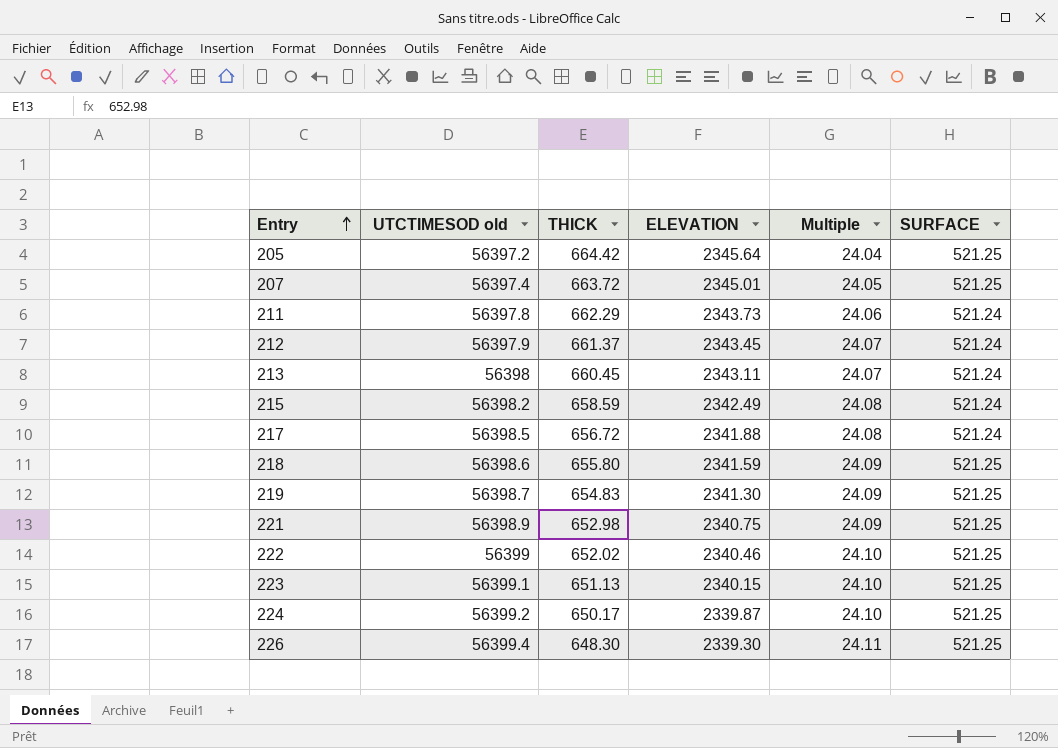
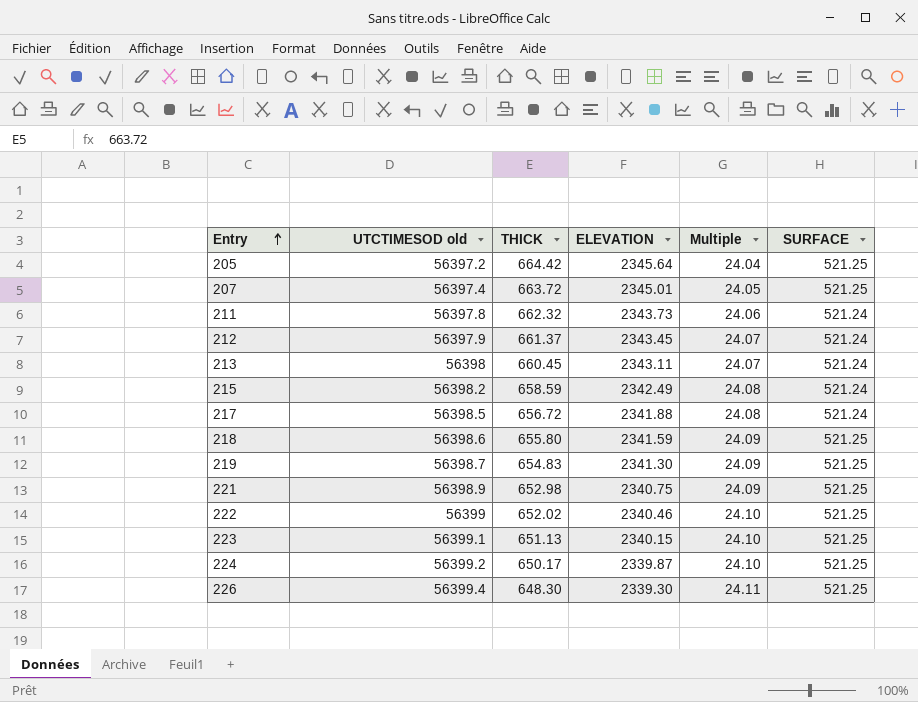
211 | THICK: 662.29 -> 662.32

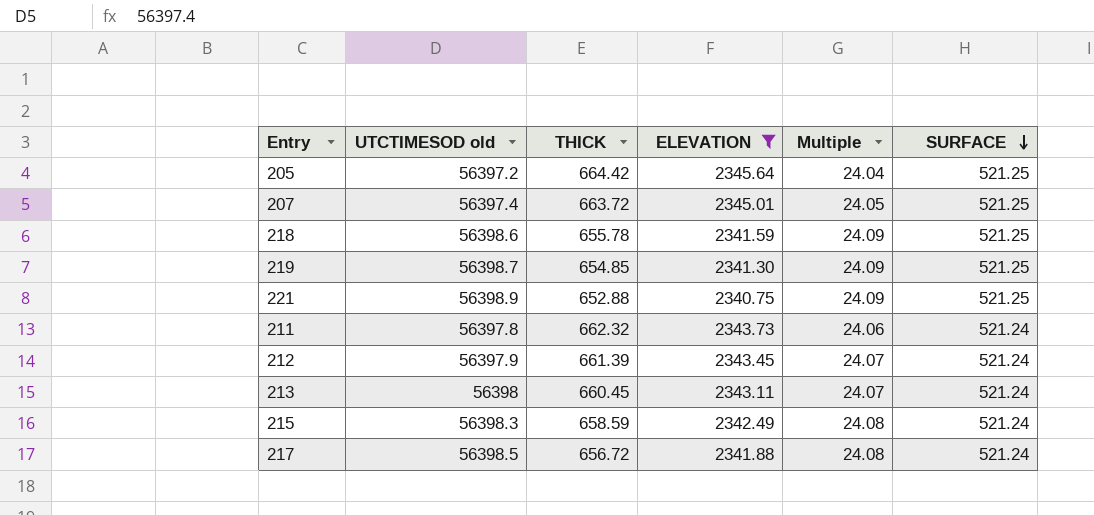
filter: none -> ELEVATION >= 2340.75
row order: Entry ascending -> SURFACE descending
218 | THICK: 655.80 -> 655.78
219 | THICK: 654.83 -> 654.85
221 | THICK: 652.98 -> 652.88
212 | THICK: 661.37 -> 661.39
215 | UTCTIMESOD old: 56398.2 -> 56398.3

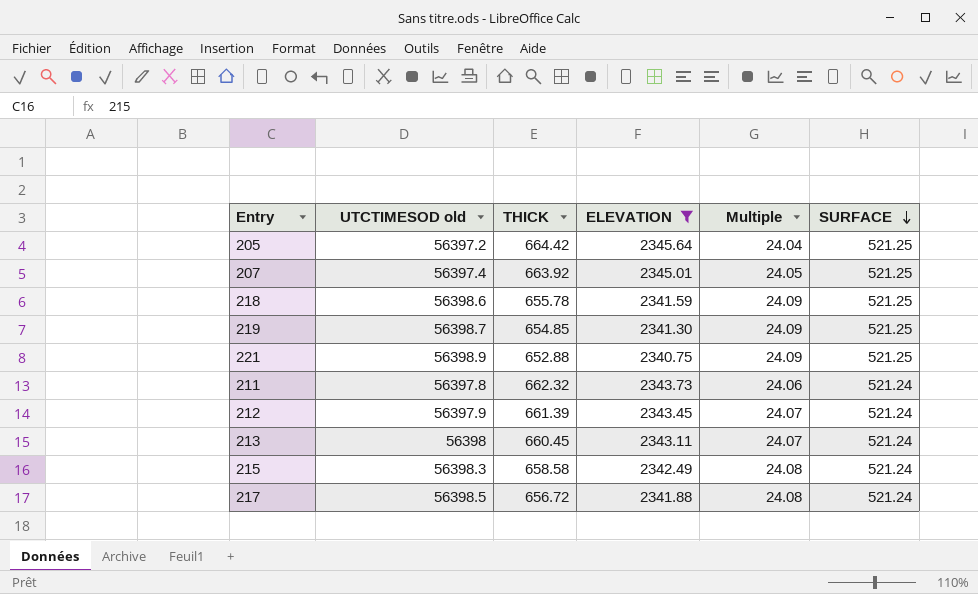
207 | THICK: 663.72 -> 663.92
215 | THICK: 658.59 -> 658.58

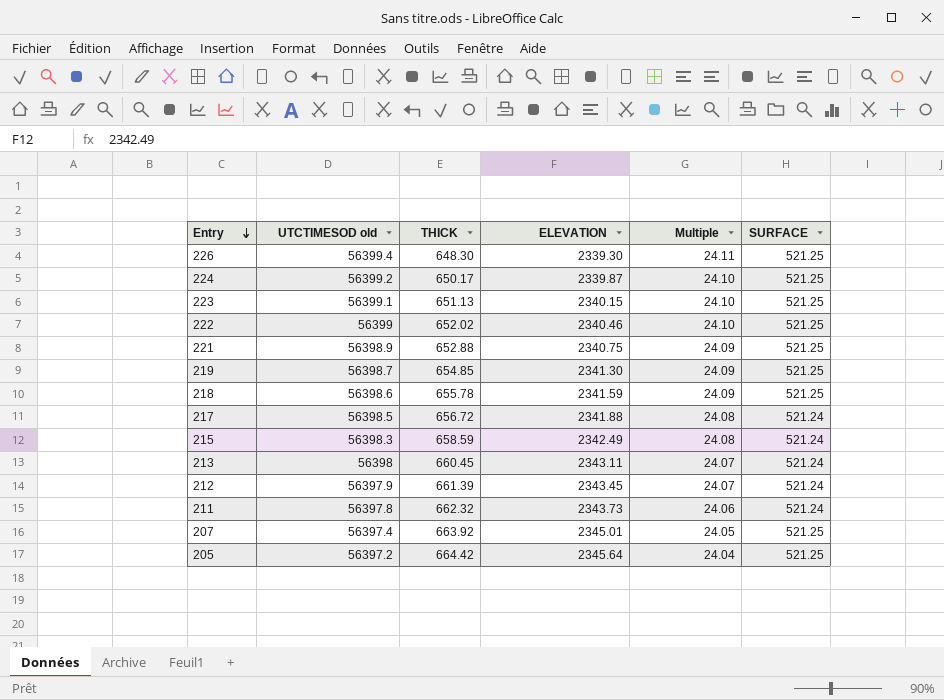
filter: ELEVATION >= 2340.75 -> none
row order: SURFACE descending -> Entry descending
215 | THICK: 658.58 -> 658.59

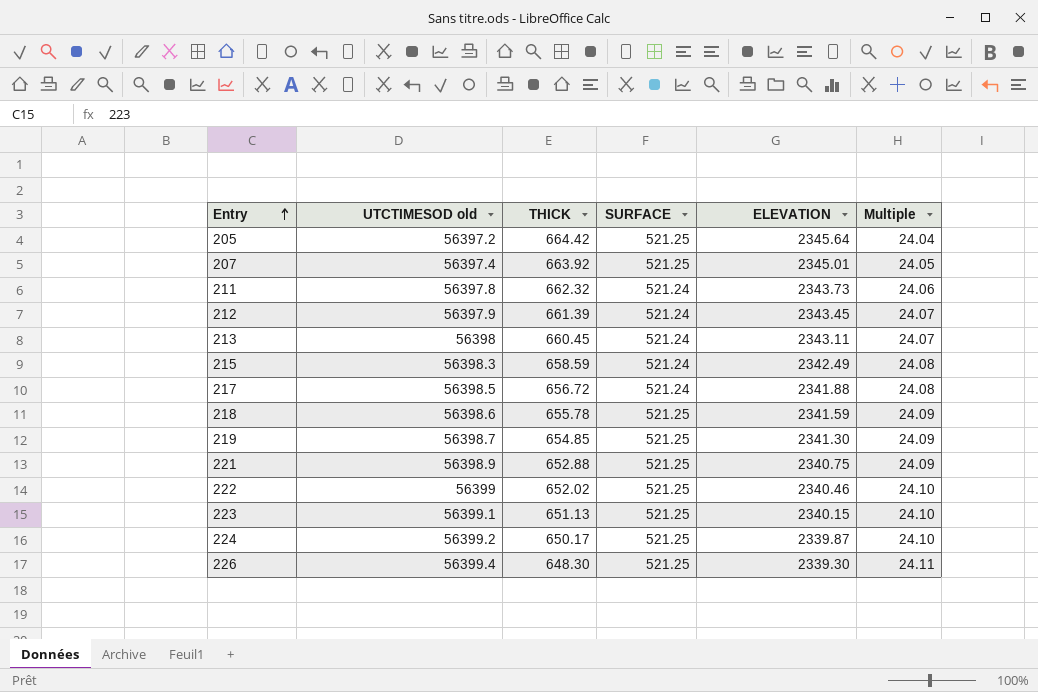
row order: Entry descending -> Entry ascending
column SURFACE | position: 6 -> 4

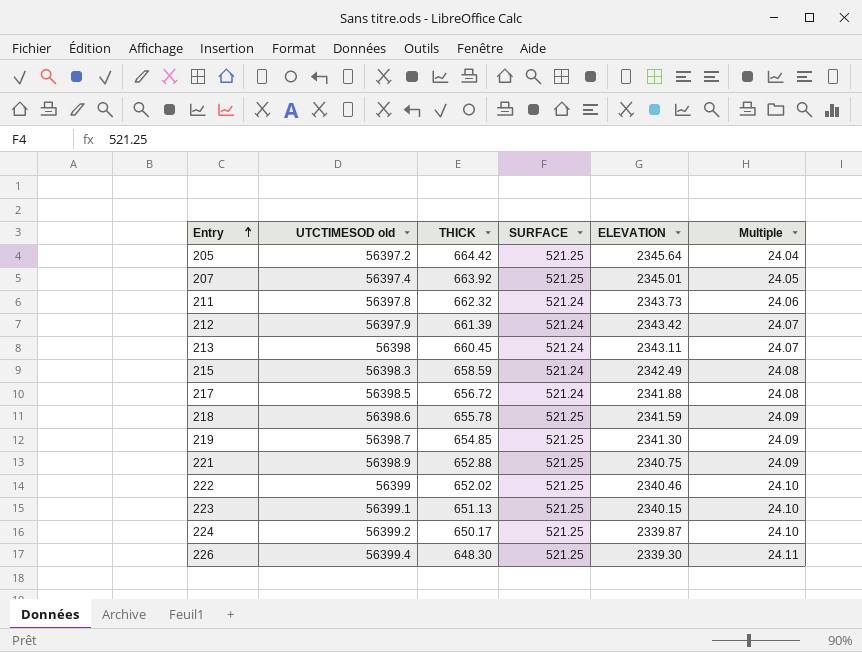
212 | ELEVATION: 2343.45 -> 2343.42

